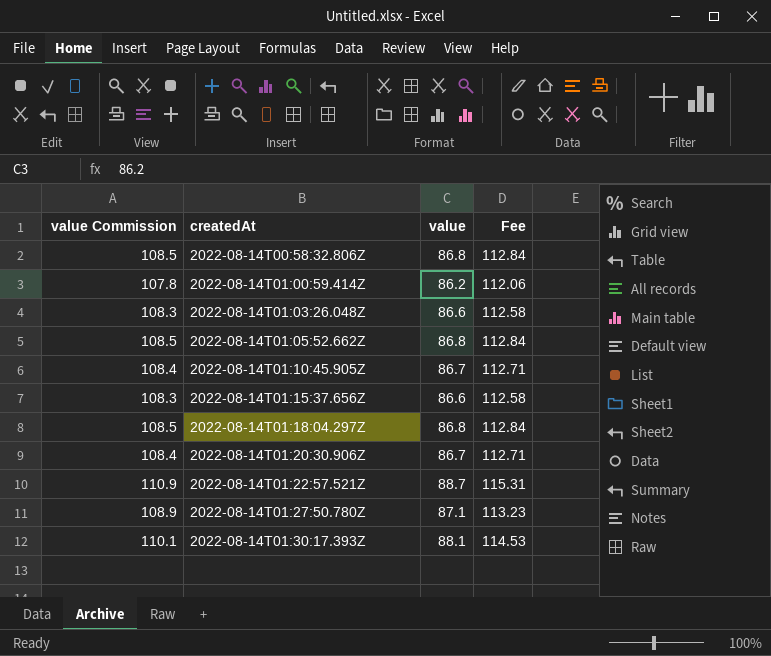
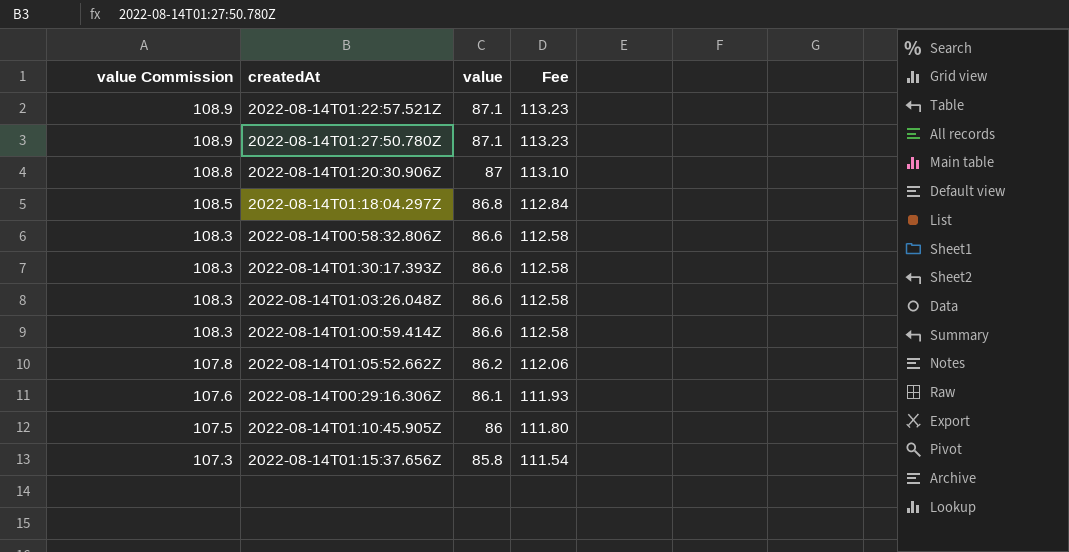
row order: createdAt ascending -> value Commission descending
2022-08-14T01:22:57.521Z | value Commission: 110.9 -> 108.9
2022-08-14T01:22:57.521Z | value: 88.7 -> 87.1
2022-08-14T01:22:57.521Z | Fee: 115.31 -> 113.23
2022-08-14T01:20:30.906Z | value Commission: 108.4 -> 108.8
2022-08-14T01:20:30.906Z | value: 86.7 -> 87
2022-08-14T01:20:30.906Z | Fee: 112.71 -> 113.10
2022-08-14T00:58:32.806Z | value Commission: 108.5 -> 108.3
2022-08-14T00:58:32.806Z | value: 86.8 -> 86.6
2022-08-14T00:58:32.806Z | Fee: 112.84 -> 112.58
2022-08-14T01:30:17.393Z | value Commission: 110.1 -> 108.3
2022-08-14T01:30:17.393Z | value: 88.1 -> 86.6
2022-08-14T01:30:17.393Z | Fee: 114.53 -> 112.58
2022-08-14T01:00:59.414Z | value Commission: 107.8 -> 108.3
2022-08-14T01:00:59.414Z | value: 86.2 -> 86.6
2022-08-14T01:00:59.414Z | Fee: 112.06 -> 112.58
2022-08-14T01:05:52.662Z | value Commission: 108.5 -> 107.8
2022-08-14T01:05:52.662Z | value: 86.8 -> 86.2
2022-08-14T01:05:52.662Z | Fee: 112.84 -> 112.06
row 2022-08-14T00:29:16.306Z: none -> 107.6 | 86.1 | 111.93
2022-08-14T01:10:45.905Z | value Commission: 108.4 -> 107.5
2022-08-14T01:10:45.905Z | value: 86.7 -> 86
2022-08-14T01:10:45.905Z | Fee: 112.71 -> 111.80
2022-08-14T01:15:37.656Z | value Commission: 108.3 -> 107.3
2022-08-14T01:15:37.656Z | value: 86.6 -> 85.8
2022-08-14T01:15:37.656Z | Fee: 112.58 -> 111.54

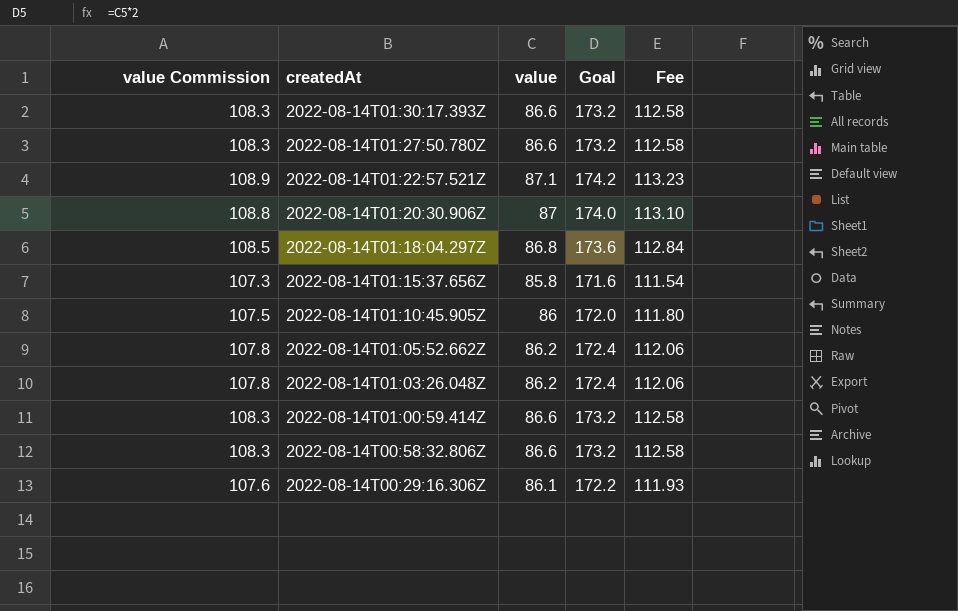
row order: value Commission descending -> createdAt descending
column Goal | formula: none -> [value] * 2
2022-08-14T01:27:50.780Z | value Commission: 108.9 -> 108.3
2022-08-14T01:27:50.780Z | value: 87.1 -> 86.6
2022-08-14T01:27:50.780Z | Fee: 113.23 -> 112.58
2022-08-14T01:03:26.048Z | value Commission: 108.3 -> 107.8
2022-08-14T01:03:26.048Z | value: 86.6 -> 86.2
2022-08-14T01:03:26.048Z | Fee: 112.58 -> 112.06

